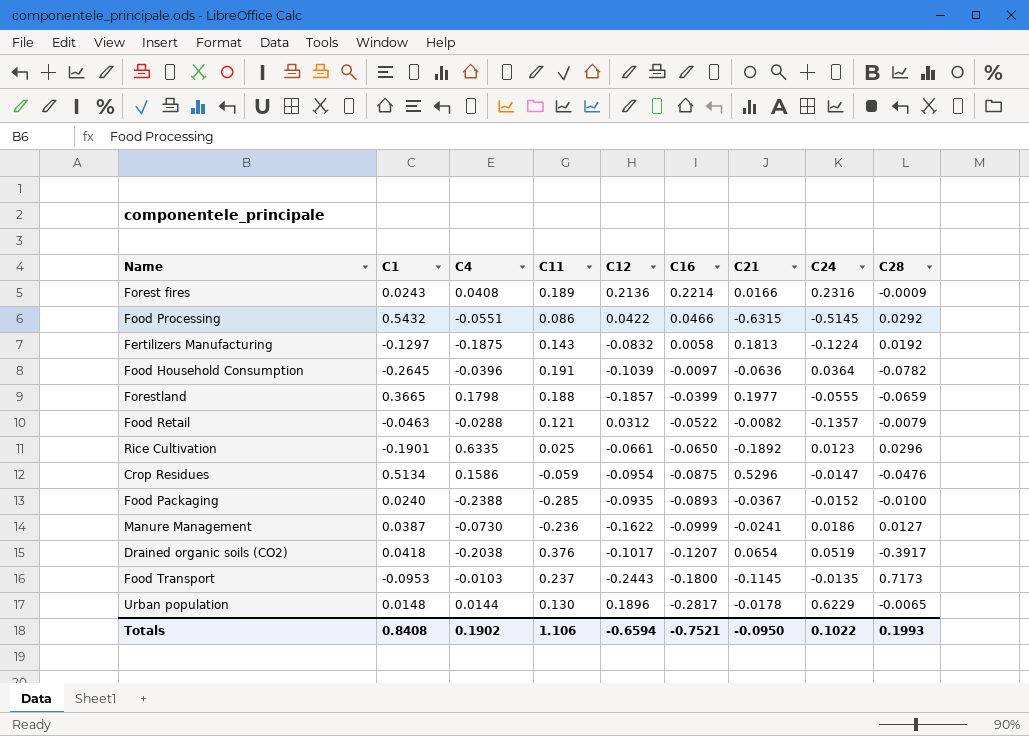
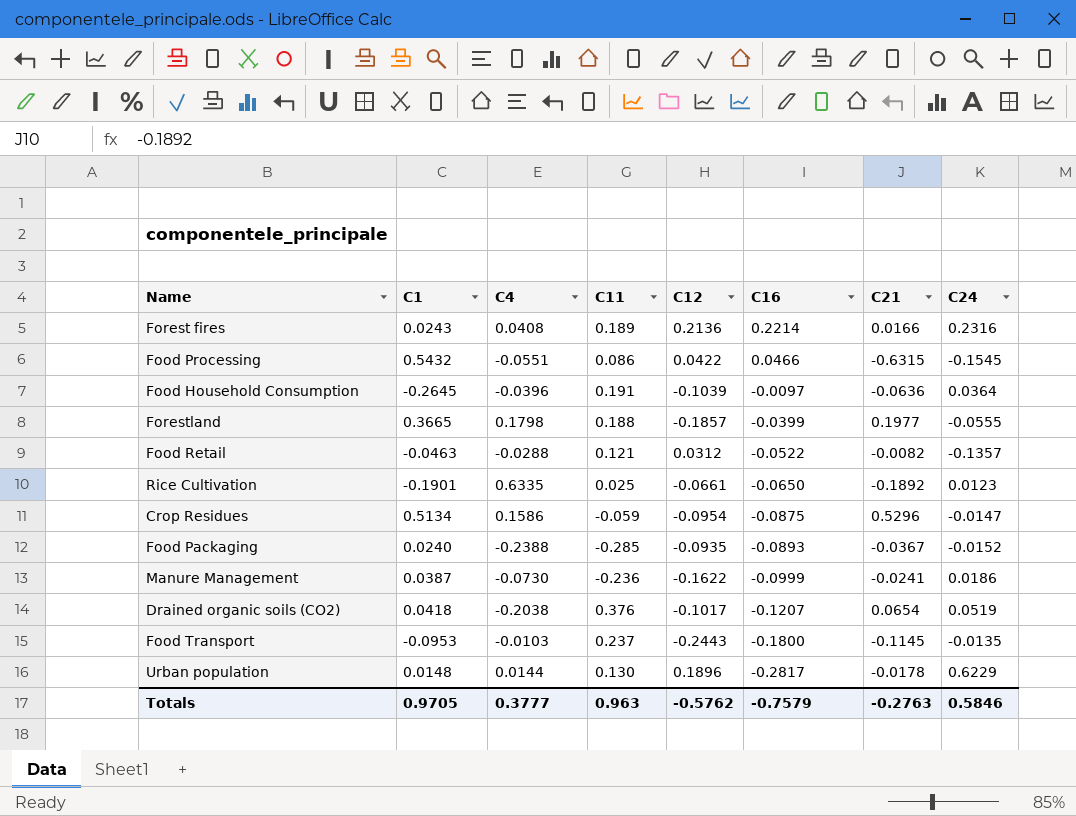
column C28 | position: 9 -> none
row Fertilizers Manufacturing: -0.1297 | -0.1875 | 0.143 | -0.0832 | 0.0058 | 0.1813 | -0.1224 | 0.0192 -> none
Food Processing | C24: -0.5145 -> -0.1545
Totals | C1: 0.8408 -> 0.9705
Totals | C4: 0.1902 -> 0.3777
Totals | C11: 1.106 -> 0.963
Totals | C12: -0.6594 -> -0.5762
Totals | C16: -0.7521 -> -0.7579
Totals | C21: -0.0950 -> -0.2763
Totals | C24: 0.1022 -> 0.5846

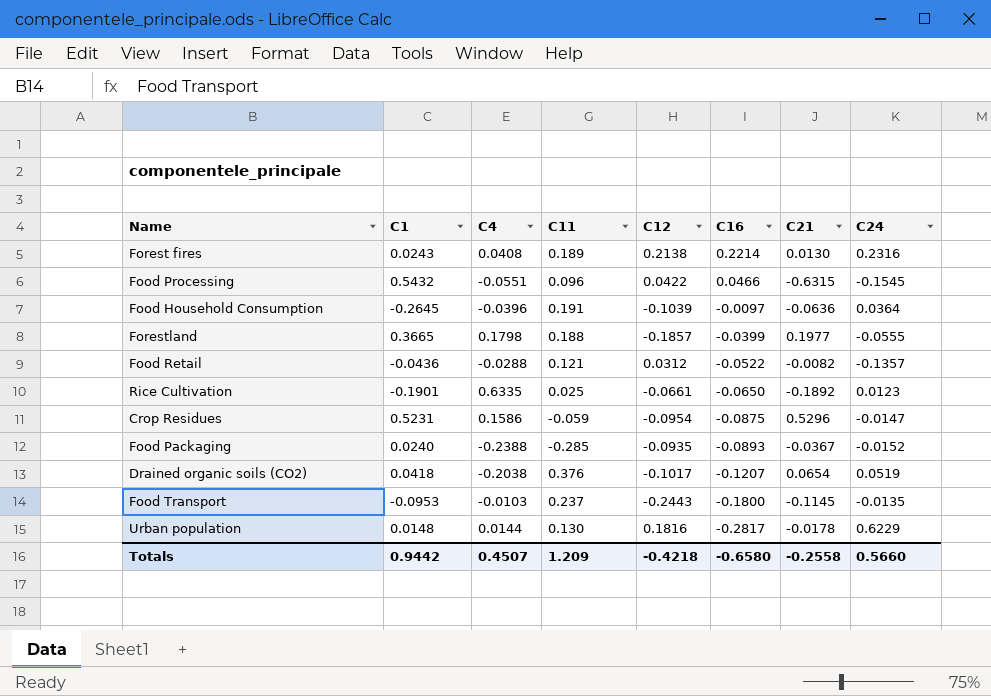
row Manure Management: 0.0387 | -0.0730 | -0.236 | -0.1622 | -0.0999 | -0.0241 | 0.0186 -> none
Forest fires | C12: 0.2136 -> 0.2138
Forest fires | C21: 0.0166 -> 0.0130
Food Processing | C11: 0.086 -> 0.096
Food Retail | C1: -0.0463 -> -0.0436
Crop Residues | C1: 0.5134 -> 0.5231
Urban population | C12: 0.1896 -> 0.1816
Totals | C1: 0.9705 -> 0.9442
Totals | C4: 0.3777 -> 0.4507
Totals | C11: 0.963 -> 1.209
Totals | C12: -0.5762 -> -0.4218
Totals | C16: -0.7579 -> -0.6580
Totals | C21: -0.2763 -> -0.2558
Totals | C24: 0.5846 -> 0.5660

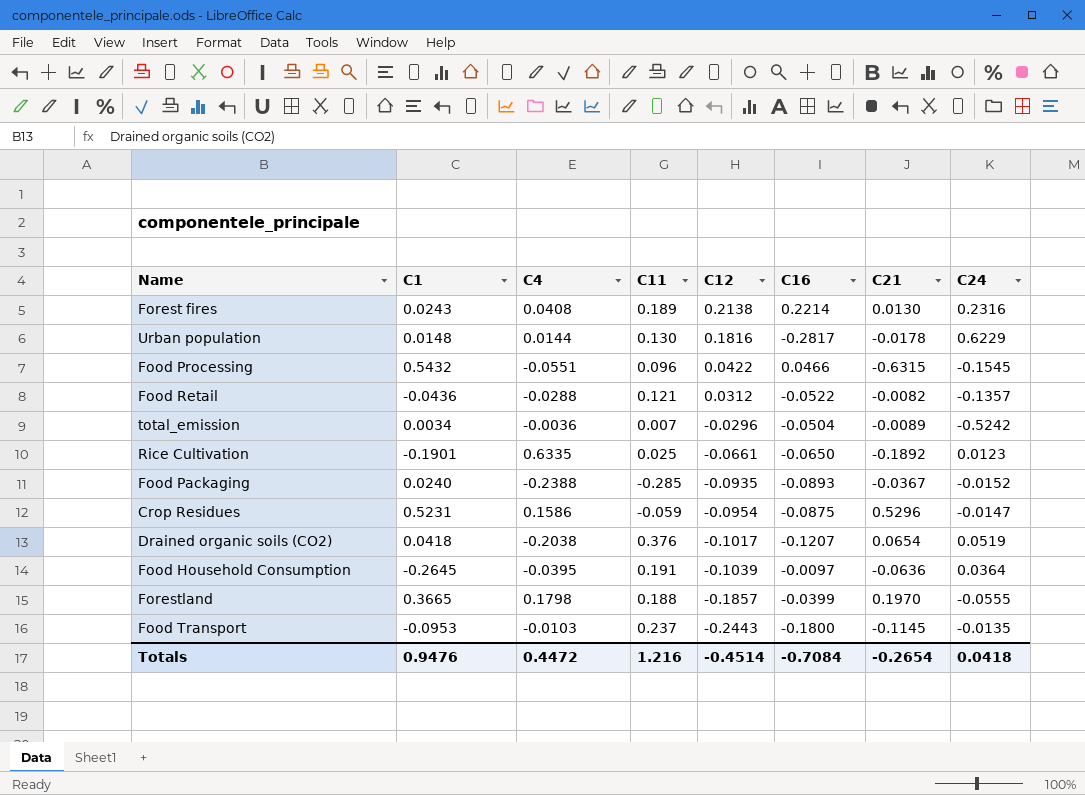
row order: C16 descending -> C12 descending
row total_emission: none -> 0.0034 | -0.0036 | 0.007 | -0.0296 | -0.0504 | -0.0089 | -0.5242
Food Household Consumption | C4: -0.0396 -> -0.0395
Forestland | C21: 0.1977 -> 0.1970
Totals | C1: 0.9442 -> 0.9476
Totals | C4: 0.4507 -> 0.4472
Totals | C11: 1.209 -> 1.216
Totals | C12: -0.4218 -> -0.4514
Totals | C16: -0.6580 -> -0.7084
Totals | C21: -0.2558 -> -0.2654
Totals | C24: 0.5660 -> 0.0418

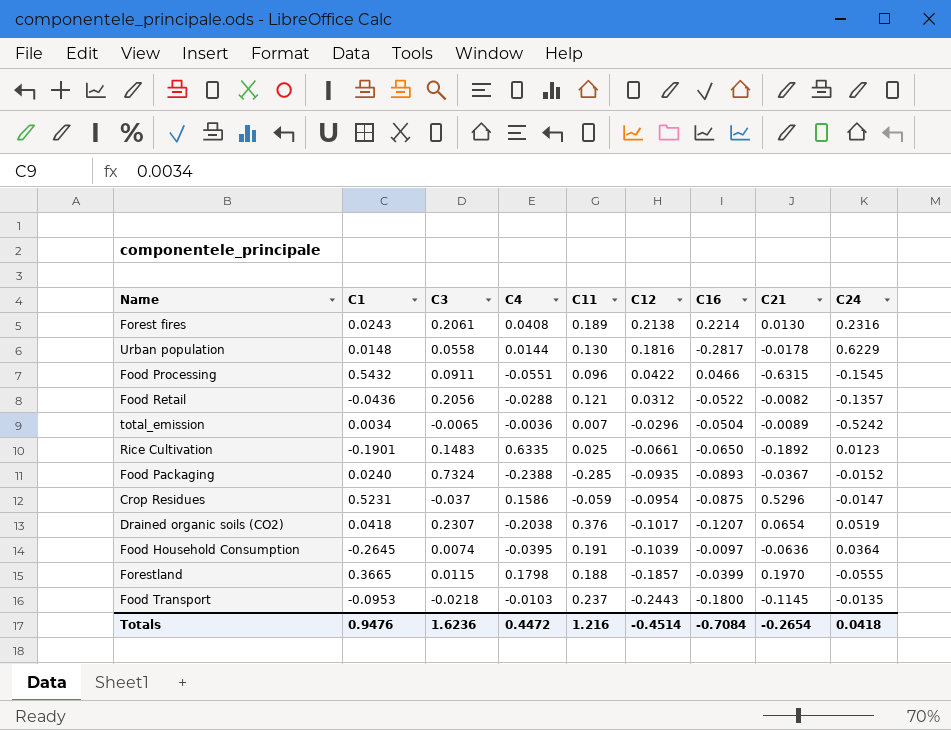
column C3 | position: none -> 3

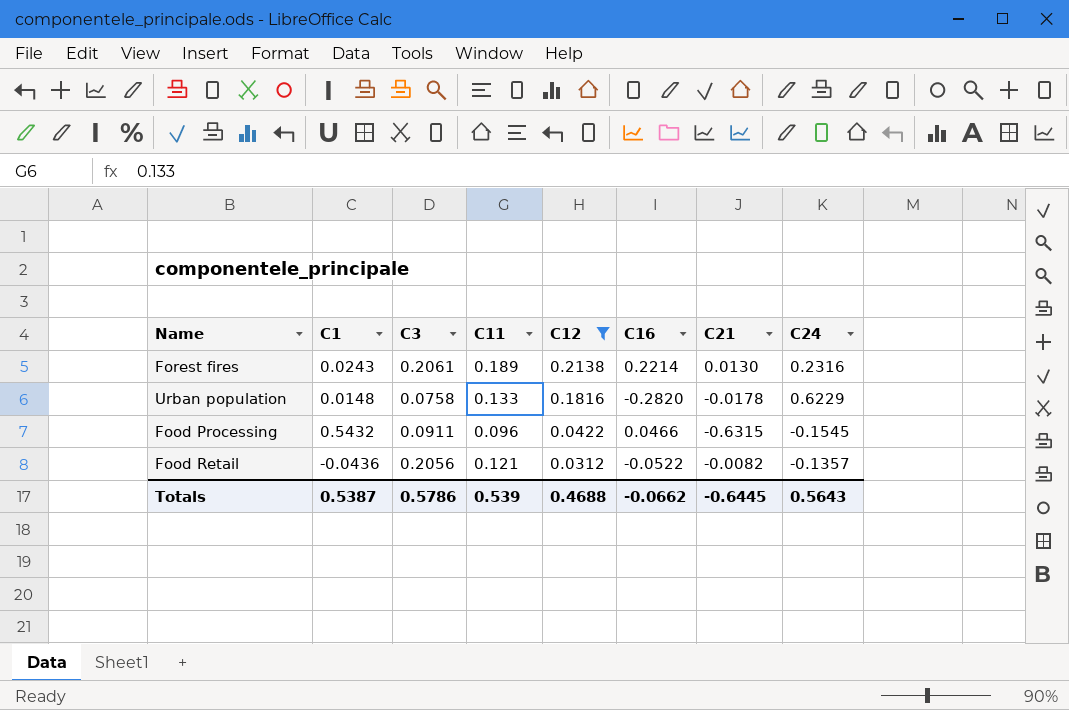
filter: none -> C12 >= 0.0312
column C4 | position: 4 -> none
Urban population | C3: 0.0558 -> 0.0758
Urban population | C11: 0.130 -> 0.133
Urban population | C16: -0.2817 -> -0.2820
Totals | C1: 0.9476 -> 0.5387
Totals | C3: 1.6236 -> 0.5786
Totals | C11: 1.216 -> 0.539
Totals | C12: -0.4514 -> 0.4688
Totals | C16: -0.7084 -> -0.0662
Totals | C21: -0.2654 -> -0.6445
Totals | C24: 0.0418 -> 0.5643

